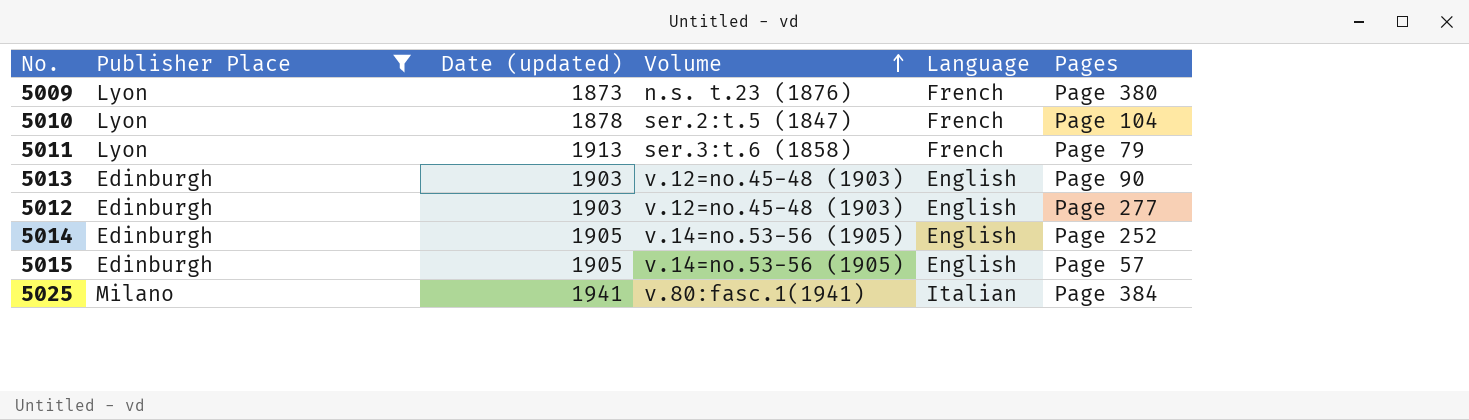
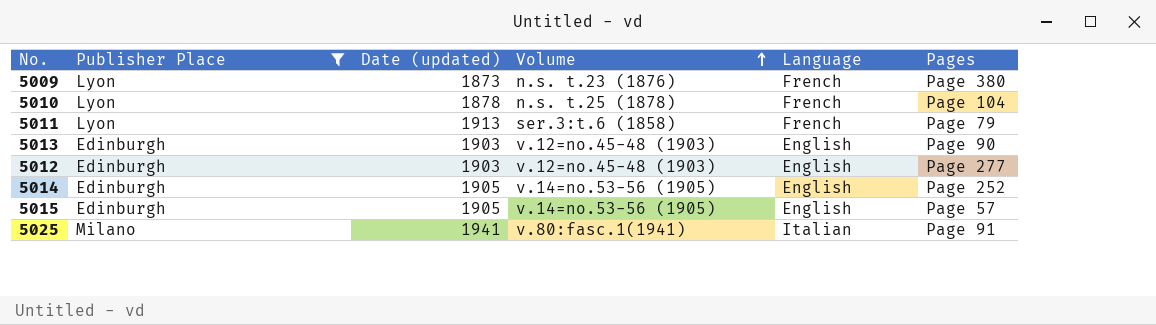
5010 | Volume: ser.2:t.5 (1847) -> n.s. t.25 (1878)
5025 | Pages: Page 384 -> Page 91

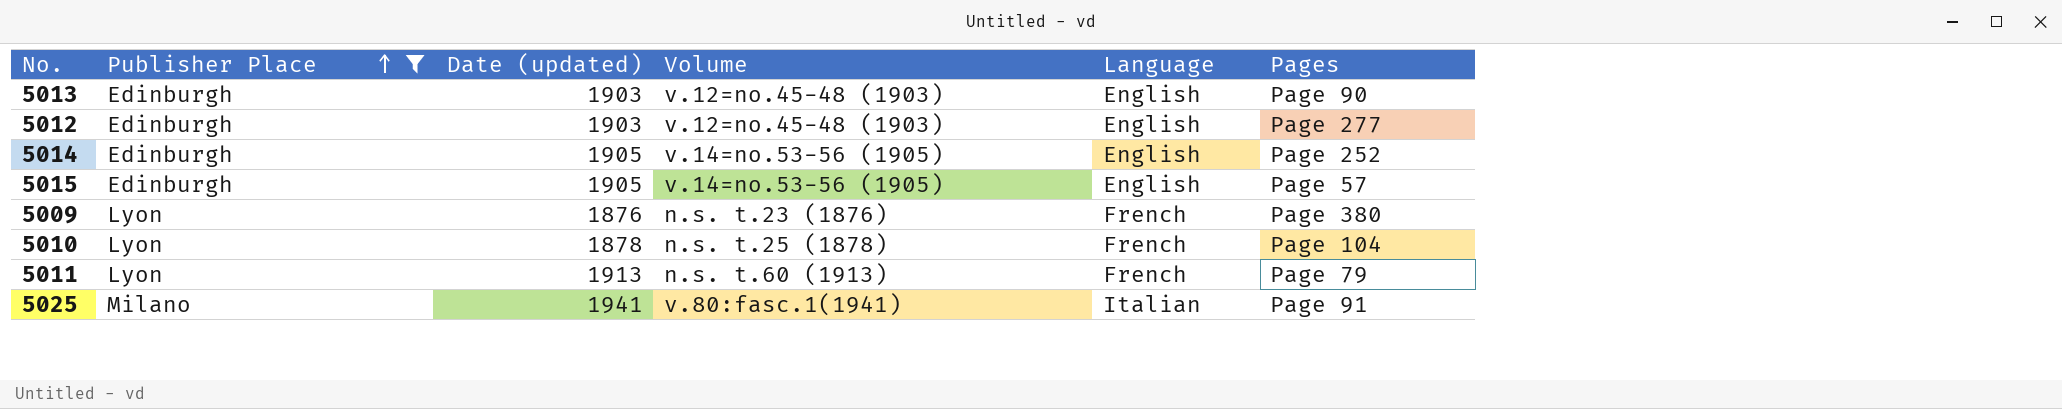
row order: Volume ascending -> Publisher Place ascending
5009 | Date (updated): 1873 -> 1876
5011 | Volume: ser.3:t.6 (1858) -> n.s. t.60 (1913)

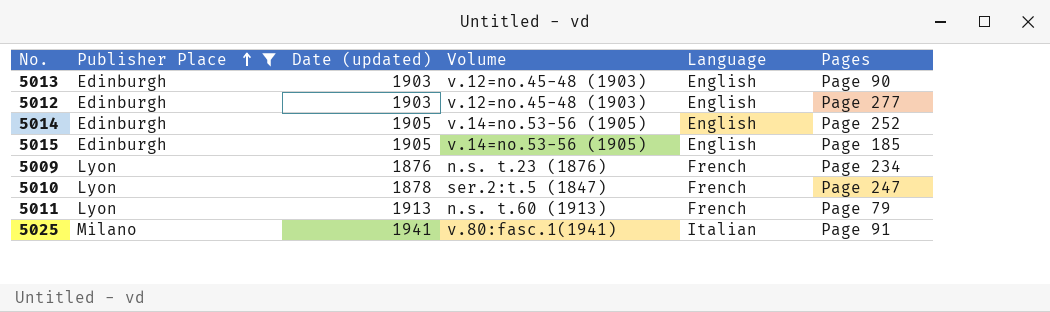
5015 | Pages: Page 57 -> Page 185
5009 | Pages: Page 380 -> Page 234
5010 | Volume: n.s. t.25 (1878) -> ser.2:t.5 (1847)
5010 | Pages: Page 104 -> Page 247

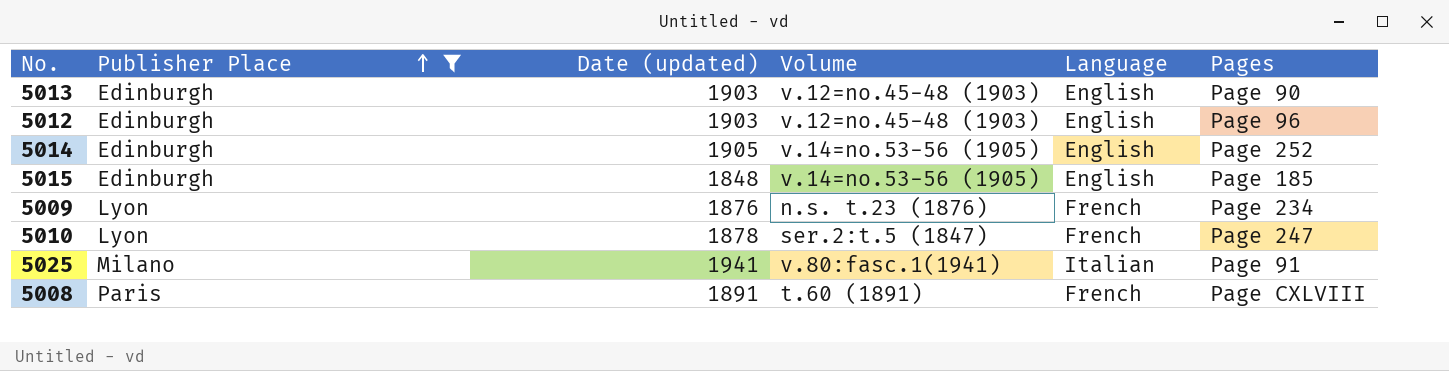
row 5011: Lyon | 1913 | n.s. t.60 (1913) | French | Page 79 -> none
5012 | Pages: Page 277 -> Page 96
5015 | Date (updated): 1905 -> 1848
row 5008: none -> Paris | 1891 | t.60 (1891) | French | Page CXLVIII

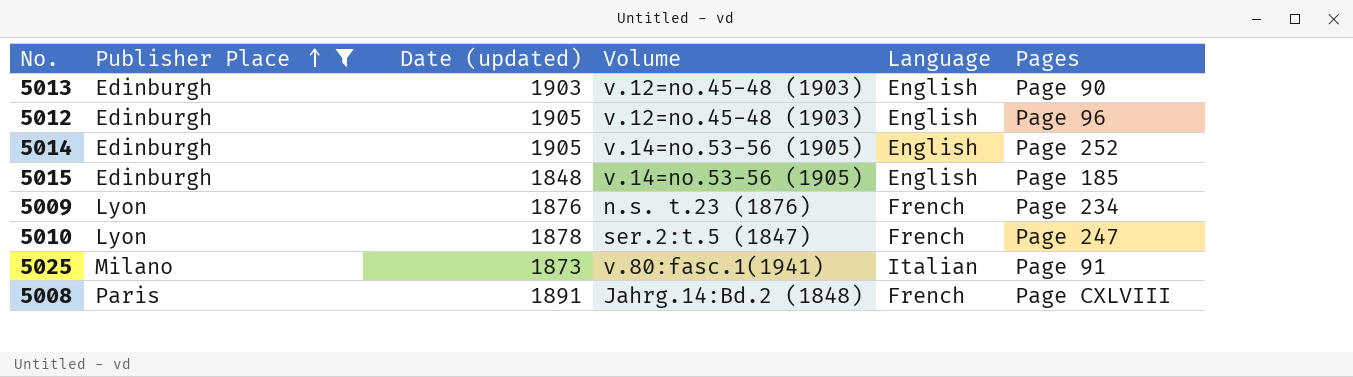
5012 | Date (updated): 1903 -> 1905
5025 | Date (updated): 1941 -> 1873
5008 | Volume: t.60 (1891) -> Jahrg.14:Bd.2 (1848)

